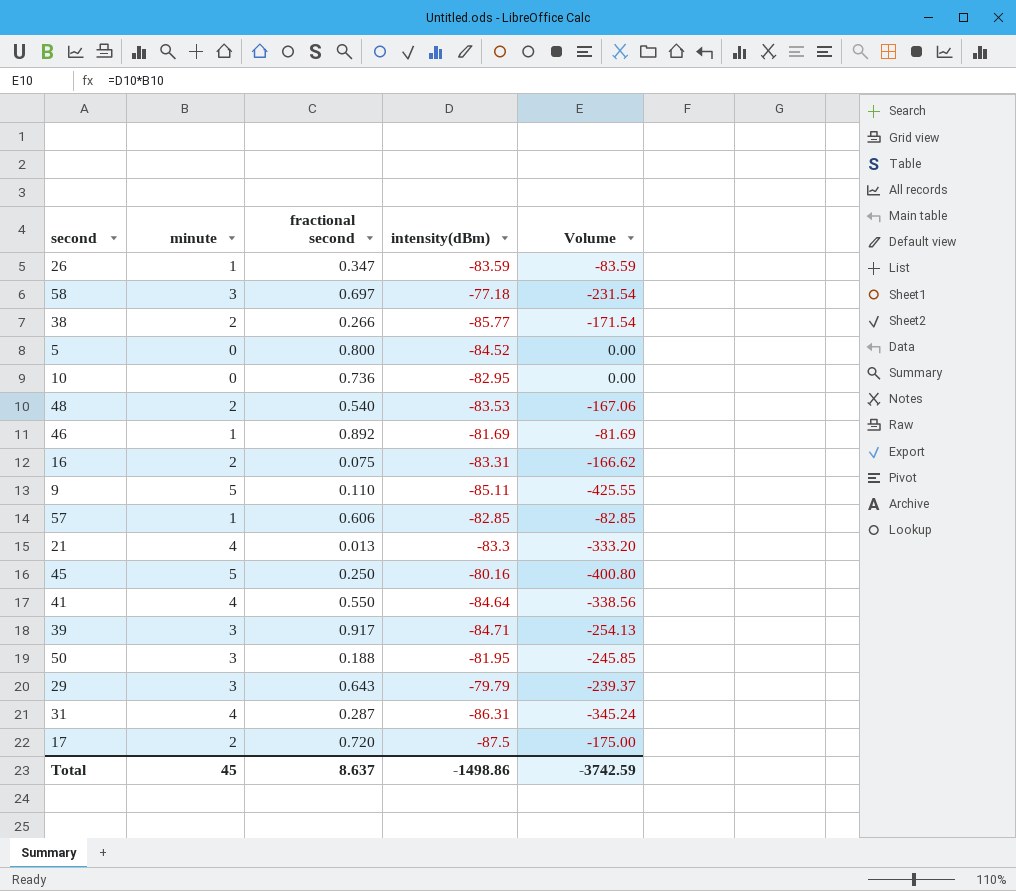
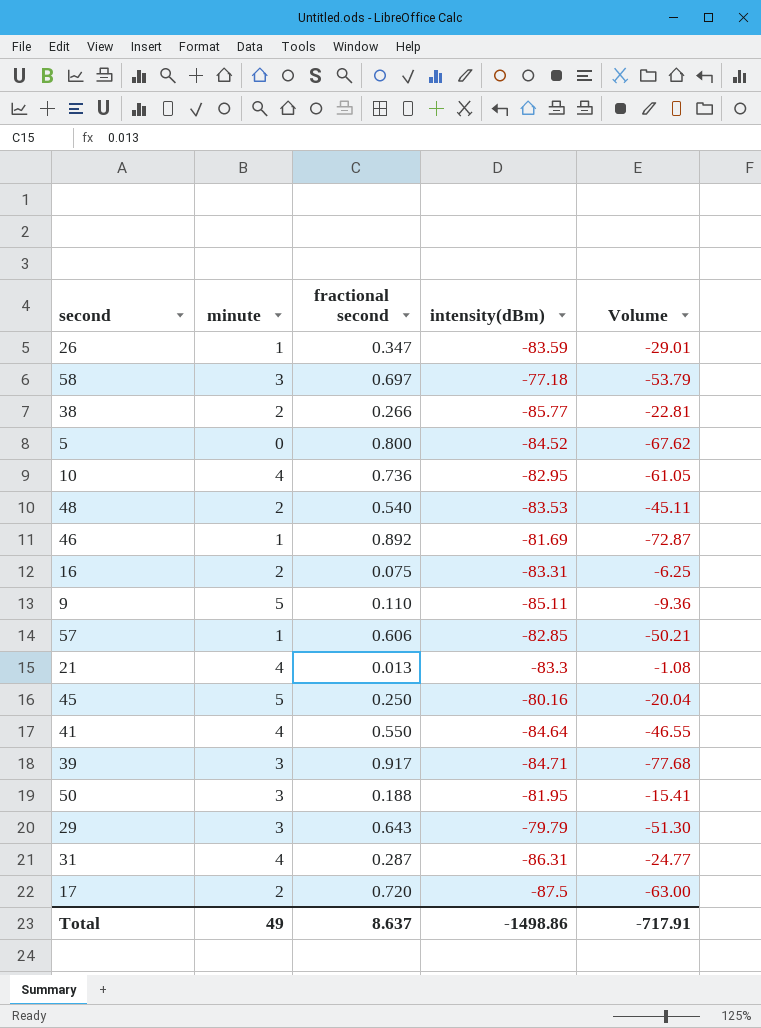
column Volume | formula: [minute] * [intensity(dBm)] -> [fractional second] * [intensity(dBm)]
10 | minute: 0 -> 4
Total | minute: 45 -> 49
Total | Volume: -3742.59 -> -717.91

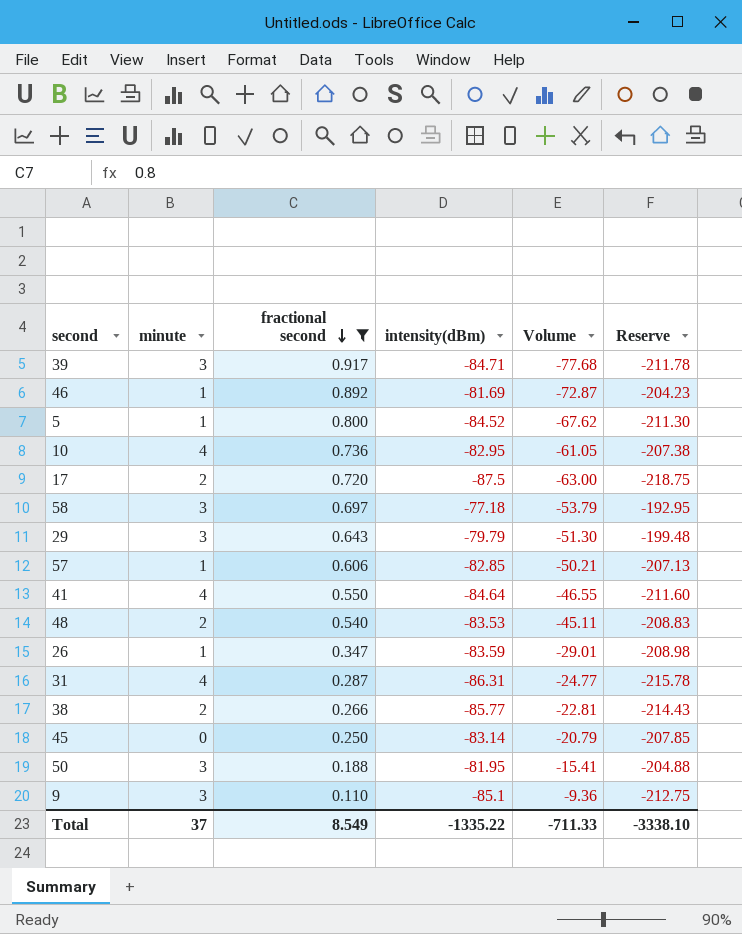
filter: none -> fractional second >= 0.110
row order: none -> fractional second descending
column Reserve | formula: none -> [intensity(dBm)] * 2.5
5 | minute: 0 -> 1
45 | minute: 5 -> 0
45 | intensity(dBm): -80.16 -> -83.14
45 | Volume: -20.04 -> -20.79
9 | minute: 5 -> 3
9 | intensity(dBm): -85.11 -> -85.1
Total | minute: 49 -> 37
Total | fractional second: 8.637 -> 8.549
Total | intensity(dBm): -1498.86 -> -1335.22
Total | Volume: -717.91 -> -711.33

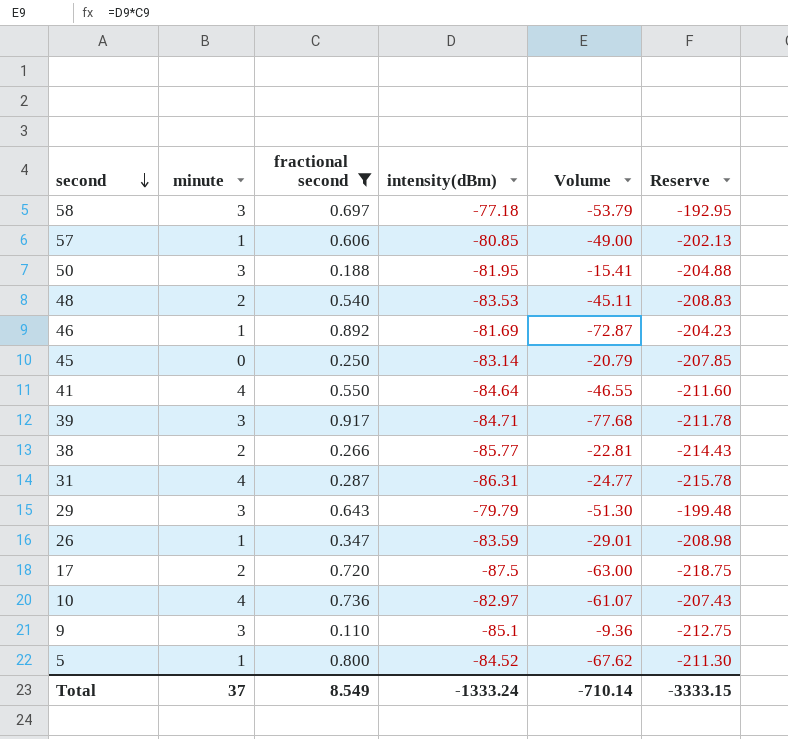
row order: fractional second descending -> second descending
57 | intensity(dBm): -82.85 -> -80.85
57 | Volume: -50.21 -> -49.00
57 | Reserve: -207.13 -> -202.13
10 | intensity(dBm): -82.95 -> -82.97
10 | Volume: -61.05 -> -61.07
10 | Reserve: -207.38 -> -207.43
Total | intensity(dBm): -1335.22 -> -1333.24
Total | Volume: -711.33 -> -710.14
Total | Reserve: -3338.10 -> -3333.15

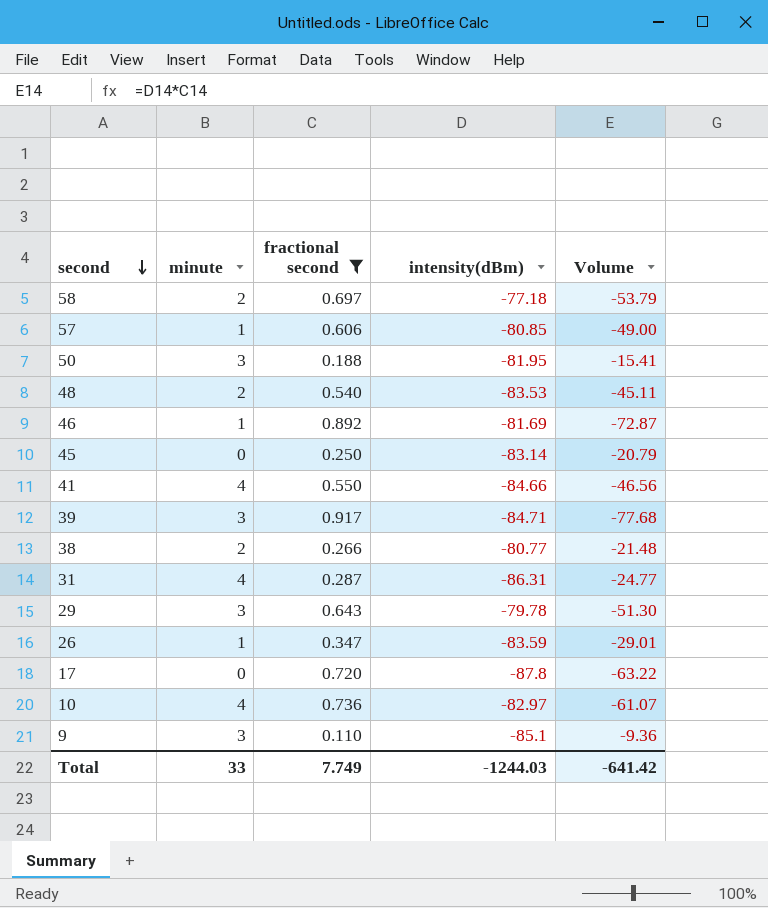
column Reserve | formula: [intensity(dBm)] * 2.5 -> none
row 5: 1 | 0.800 | -84.52 | -67.62 | -211.30 -> none
58 | minute: 3 -> 2
41 | intensity(dBm): -84.64 -> -84.66
41 | Volume: -46.55 -> -46.56
38 | intensity(dBm): -85.77 -> -80.77
38 | Volume: -22.81 -> -21.48
29 | intensity(dBm): -79.79 -> -79.78
17 | minute: 2 -> 0
17 | intensity(dBm): -87.5 -> -87.8
17 | Volume: -63.00 -> -63.22
Total | minute: 37 -> 33
Total | fractional second: 8.549 -> 7.749
Total | intensity(dBm): -1333.24 -> -1244.03
Total | Volume: -710.14 -> -641.42

